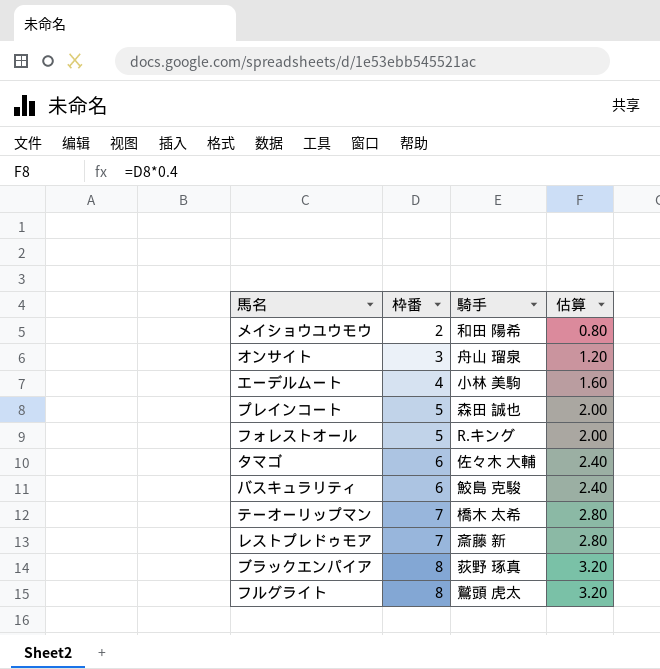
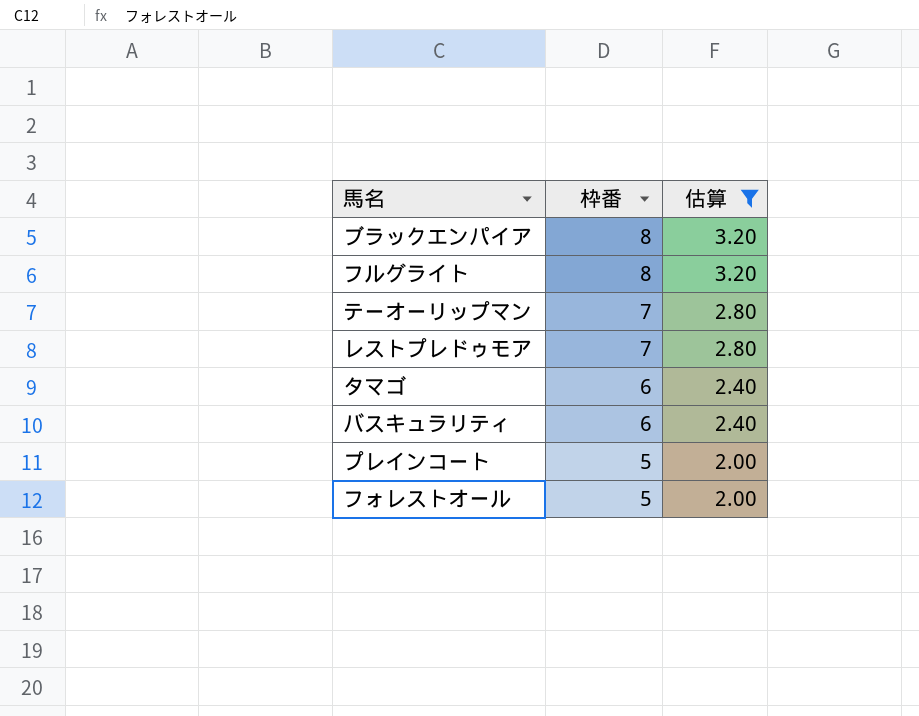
filter: none -> 估算 >= 2.00
row order: 枠番 ascending -> 枠番 descending
column 騎手 | position: 3 -> none

